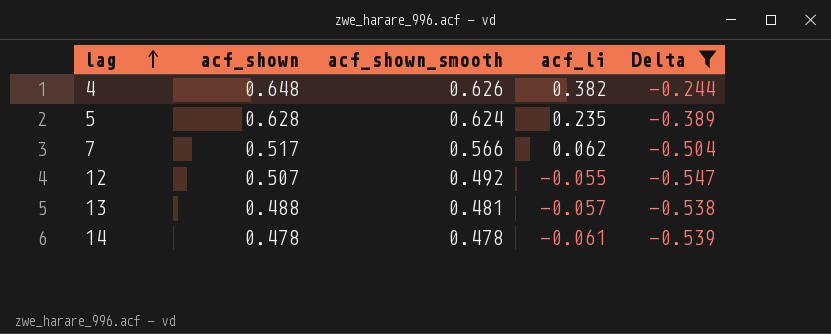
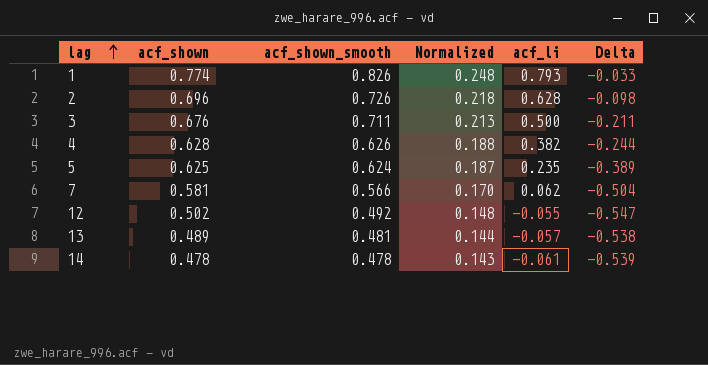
filter: Delta <= -0.244 -> none
column Normalized | formula: none -> [acf_shown_smooth] * 0.3
4 | acf_shown: 0.648 -> 0.628
5 | acf_shown: 0.628 -> 0.625
7 | acf_shown: 0.517 -> 0.581
12 | acf_shown: 0.507 -> 0.502
13 | acf_shown: 0.488 -> 0.489

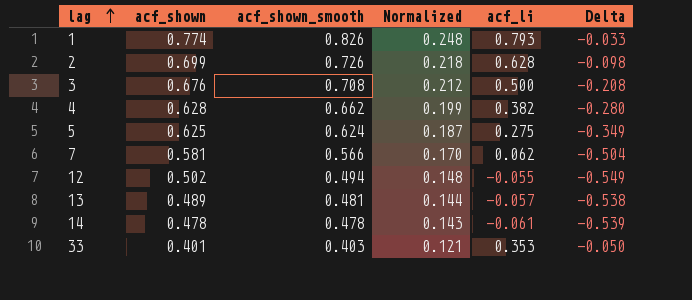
2 | acf_shown: 0.696 -> 0.699
3 | acf_shown_smooth: 0.711 -> 0.708
3 | Normalized: 0.213 -> 0.212
3 | Delta: -0.211 -> -0.208
4 | acf_shown_smooth: 0.626 -> 0.662
4 | Normalized: 0.188 -> 0.199
4 | Delta: -0.244 -> -0.280
5 | acf_li: 0.235 -> 0.275
5 | Delta: -0.389 -> -0.349
12 | acf_shown_smooth: 0.492 -> 0.494
12 | Delta: -0.547 -> -0.549
row 33: none -> 0.401 | 0.403 | 0.121 | 0.353 | -0.050

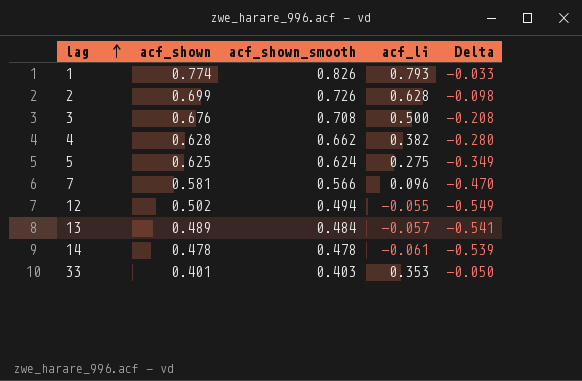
column Normalized | formula: [acf_shown_smooth] * 0.3 -> none
7 | acf_li: 0.062 -> 0.096
7 | Delta: -0.504 -> -0.470
13 | acf_shown_smooth: 0.481 -> 0.484
13 | Delta: -0.538 -> -0.541

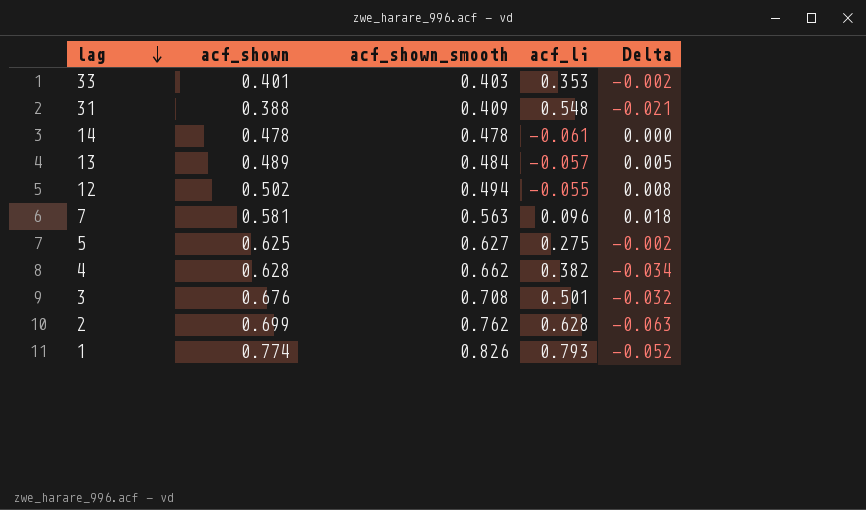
row order: lag ascending -> lag descending
column Delta | formula: [acf_li] - [acf_shown_smooth] -> [acf_shown] - [acf_shown_smooth]
row 31: none -> 0.388 | 0.409 | 0.548 | -0.021
7 | acf_shown_smooth: 0.566 -> 0.563
5 | acf_shown_smooth: 0.624 -> 0.627
3 | acf_li: 0.500 -> 0.501
2 | acf_shown_smooth: 0.726 -> 0.762

